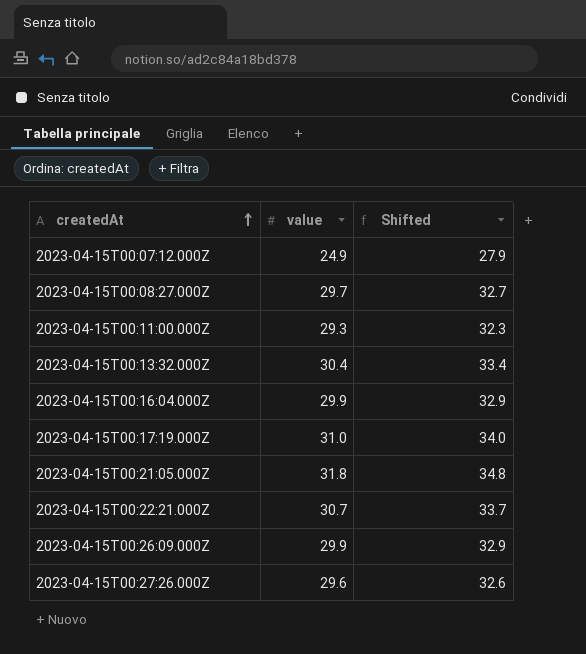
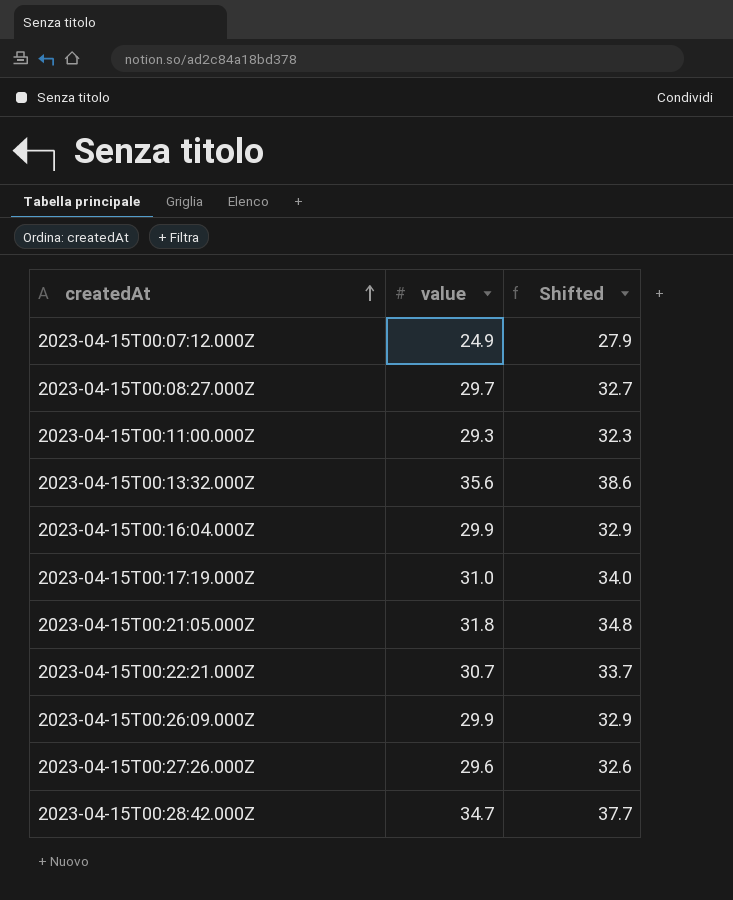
2023-04-15T00:13:32.000Z | value: 30.4 -> 35.6
2023-04-15T00:13:32.000Z | Shifted: 33.4 -> 38.6
row 2023-04-15T00:28:42.000Z: none -> 34.7 | 37.7

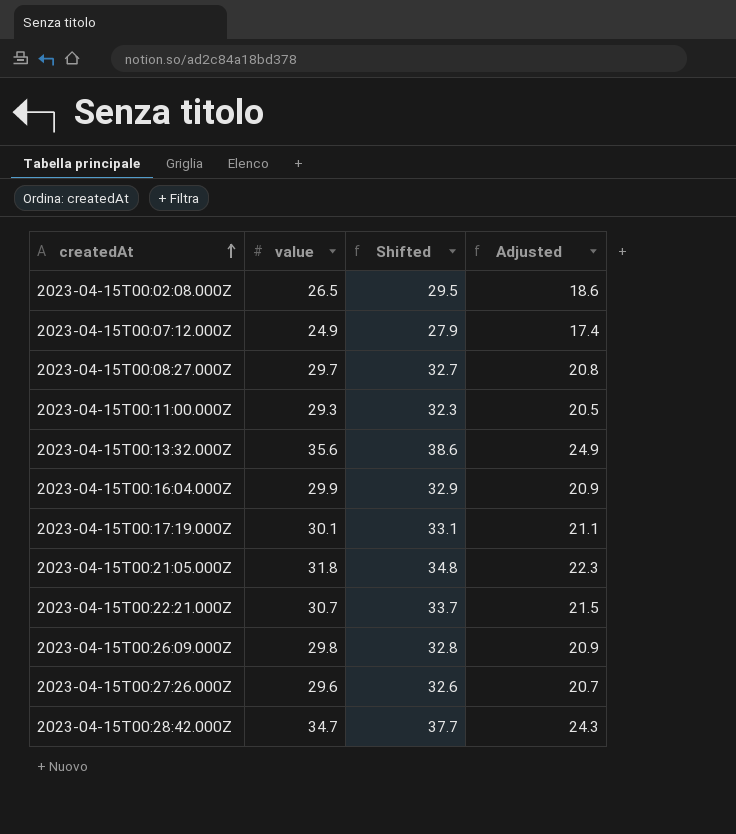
column Adjusted | formula: none -> [value] * 0.7
row 2023-04-15T00:02:08.000Z: none -> 26.5 | 29.5 | 18.6
2023-04-15T00:17:19.000Z | value: 31.0 -> 30.1
2023-04-15T00:17:19.000Z | Shifted: 34.0 -> 33.1
2023-04-15T00:26:09.000Z | value: 29.9 -> 29.8
2023-04-15T00:26:09.000Z | Shifted: 32.9 -> 32.8

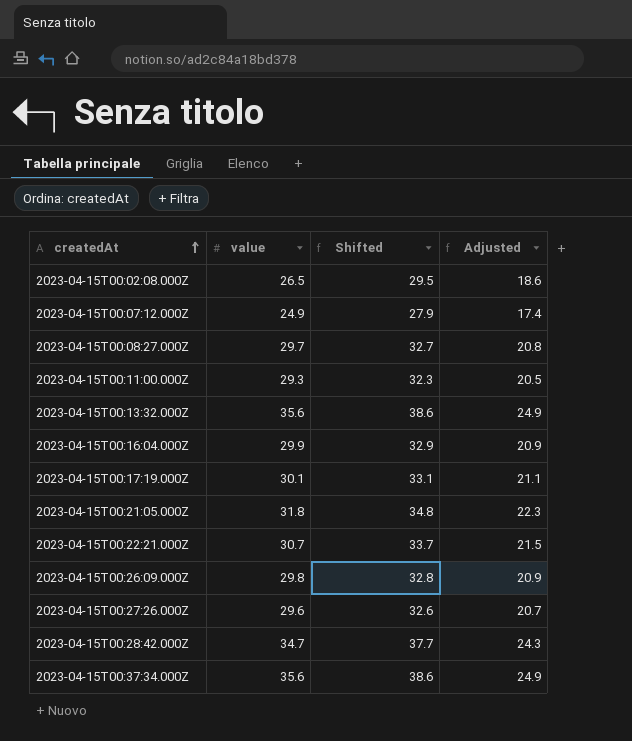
row 2023-04-15T00:37:34.000Z: none -> 35.6 | 38.6 | 24.9

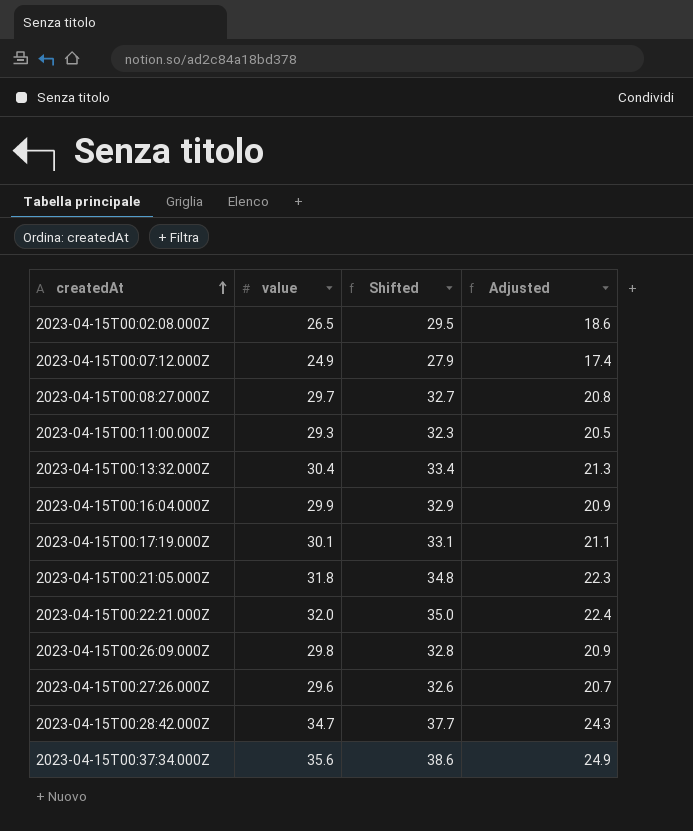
2023-04-15T00:13:32.000Z | value: 35.6 -> 30.4
2023-04-15T00:13:32.000Z | Shifted: 38.6 -> 33.4
2023-04-15T00:13:32.000Z | Adjusted: 24.9 -> 21.3
2023-04-15T00:22:21.000Z | value: 30.7 -> 32.0
2023-04-15T00:22:21.000Z | Shifted: 33.7 -> 35.0
2023-04-15T00:22:21.000Z | Adjusted: 21.5 -> 22.4

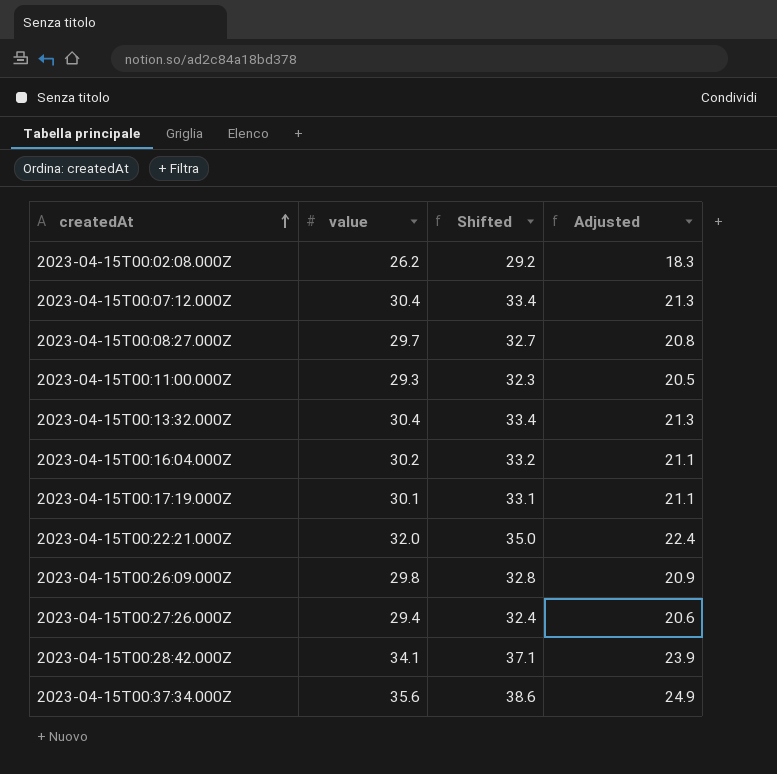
row 2023-04-15T00:21:05.000Z: 31.8 | 34.8 | 22.3 -> none
2023-04-15T00:02:08.000Z | value: 26.5 -> 26.2
2023-04-15T00:02:08.000Z | Shifted: 29.5 -> 29.2
2023-04-15T00:02:08.000Z | Adjusted: 18.6 -> 18.3
2023-04-15T00:07:12.000Z | value: 24.9 -> 30.4
2023-04-15T00:07:12.000Z | Shifted: 27.9 -> 33.4
2023-04-15T00:07:12.000Z | Adjusted: 17.4 -> 21.3
2023-04-15T00:16:04.000Z | value: 29.9 -> 30.2
2023-04-15T00:16:04.000Z | Shifted: 32.9 -> 33.2
2023-04-15T00:16:04.000Z | Adjusted: 20.9 -> 21.1
2023-04-15T00:27:26.000Z | value: 29.6 -> 29.4
2023-04-15T00:27:26.000Z | Shifted: 32.6 -> 32.4
2023-04-15T00:27:26.000Z | Adjusted: 20.7 -> 20.6
2023-04-15T00:28:42.000Z | value: 34.7 -> 34.1
2023-04-15T00:28:42.000Z | Shifted: 37.7 -> 37.1
2023-04-15T00:28:42.000Z | Adjusted: 24.3 -> 23.9

